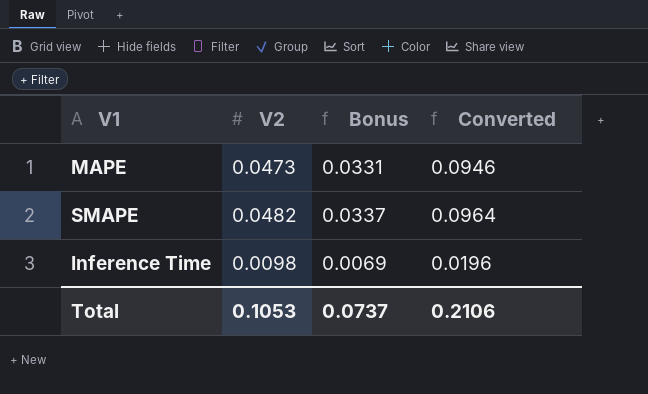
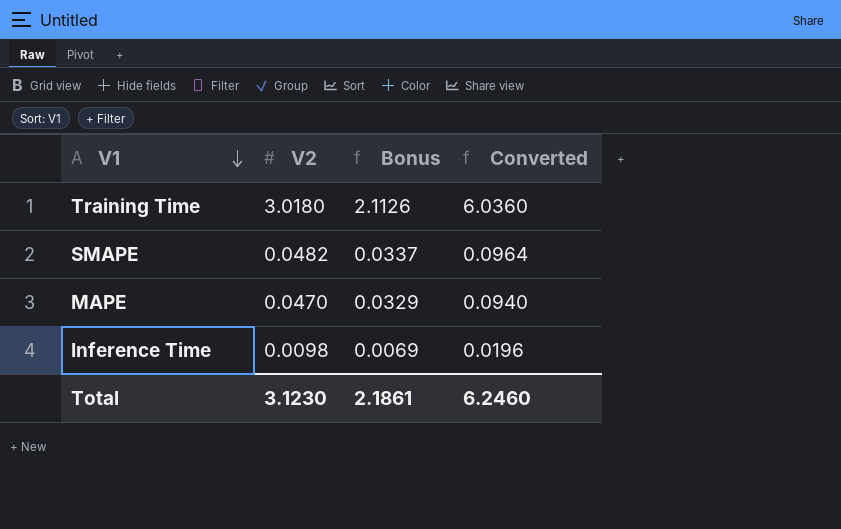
row order: none -> V1 descending
row Training Time: none -> 3.0180 | 2.1126 | 6.0360
MAPE | V2: 0.0473 -> 0.0470
MAPE | Bonus: 0.0331 -> 0.0329
MAPE | Converted: 0.0946 -> 0.0940
Total | V2: 0.1053 -> 3.1230
Total | Bonus: 0.0737 -> 2.1861
Total | Converted: 0.2106 -> 6.2460

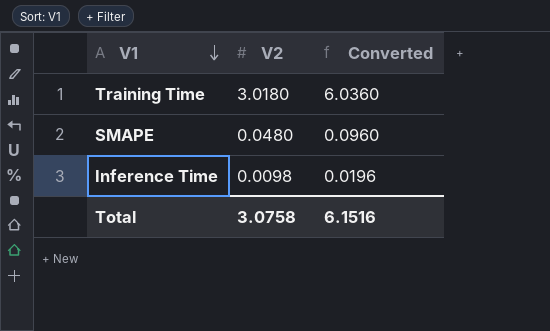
column Bonus | formula: [V2] * 0.7 -> none
row MAPE: 0.0470 | 0.0329 | 0.0940 -> none
SMAPE | V2: 0.0482 -> 0.0480
SMAPE | Converted: 0.0964 -> 0.0960
Total | V2: 3.1230 -> 3.0758
Total | Converted: 6.2460 -> 6.1516

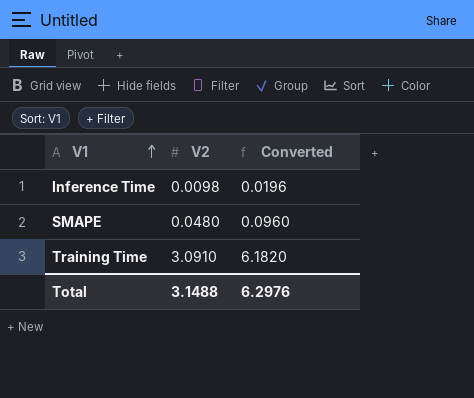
row order: V1 descending -> V1 ascending
Training Time | V2: 3.0180 -> 3.0910
Training Time | Converted: 6.0360 -> 6.1820
Total | V2: 3.0758 -> 3.1488
Total | Converted: 6.1516 -> 6.2976

